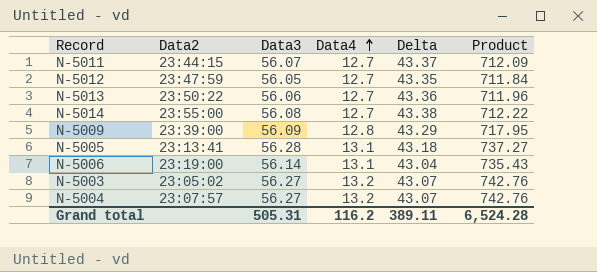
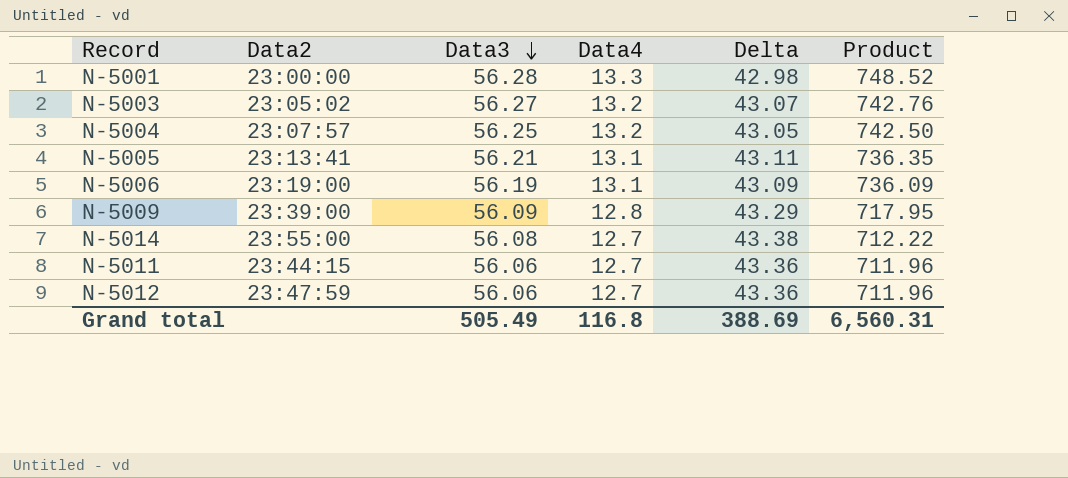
row order: Data4 ascending -> Data3 descending
row N-5013: 23:50:22 | 56.06 | 12.7 | 43.36 | 711.96 -> none
row N-5001: none -> 23:00:00 | 56.28 | 13.3 | 42.98 | 748.52
N-5004 | Data3: 56.27 -> 56.25
N-5004 | Delta: 43.07 -> 43.05
N-5004 | Product: 742.76 -> 742.50
N-5005 | Data3: 56.28 -> 56.21
N-5005 | Delta: 43.18 -> 43.11
N-5005 | Product: 737.27 -> 736.35
N-5006 | Data3: 56.14 -> 56.19
N-5006 | Delta: 43.04 -> 43.09
N-5006 | Product: 735.43 -> 736.09
N-5011 | Data3: 56.07 -> 56.06
N-5011 | Delta: 43.37 -> 43.36
N-5011 | Product: 712.09 -> 711.96
N-5012 | Data3: 56.05 -> 56.06
N-5012 | Delta: 43.35 -> 43.36
N-5012 | Product: 711.84 -> 711.96
Grand total | Data3: 505.31 -> 505.49
Grand total | Data4: 116.2 -> 116.8
Grand total | Delta: 389.11 -> 388.69
Grand total | Product: 6,524.28 -> 6,560.31

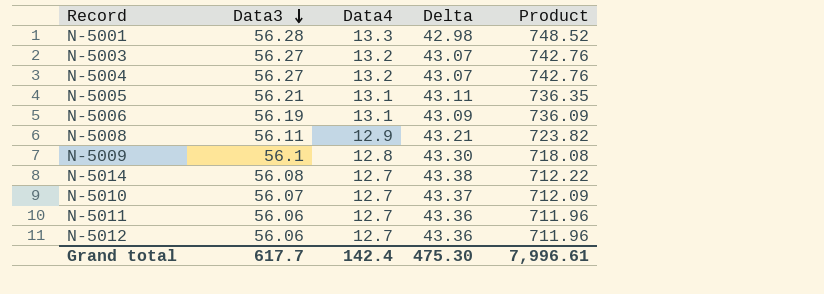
column Data2 | position: 2 -> none
N-5004 | Data3: 56.25 -> 56.27
N-5004 | Delta: 43.05 -> 43.07
N-5004 | Product: 742.50 -> 742.76
row N-5008: none -> 56.11 | 12.9 | 43.21 | 723.82
N-5009 | Data3: 56.09 -> 56.1
N-5009 | Delta: 43.29 -> 43.30
N-5009 | Product: 717.95 -> 718.08
row N-5010: none -> 56.07 | 12.7 | 43.37 | 712.09
Grand total | Data3: 505.49 -> 617.7
Grand total | Data4: 116.8 -> 142.4
Grand total | Delta: 388.69 -> 475.30
Grand total | Product: 6,560.31 -> 7,996.61

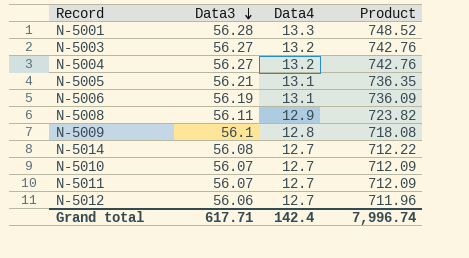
column Delta | formula: [Data3] - [Data4] -> none
N-5011 | Data3: 56.06 -> 56.07
N-5011 | Product: 711.96 -> 712.09
Grand total | Data3: 617.7 -> 617.71
Grand total | Product: 7,996.61 -> 7,996.74

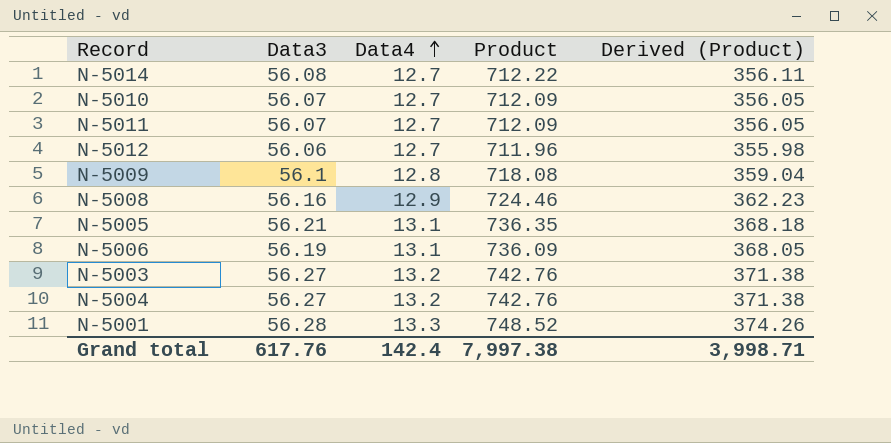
row order: Data3 descending -> Data4 ascending
column Derived (Product) | formula: none -> [Product] * 0.5
N-5008 | Data3: 56.11 -> 56.16
N-5008 | Product: 723.82 -> 724.46
Grand total | Data3: 617.71 -> 617.76
Grand total | Product: 7,996.74 -> 7,997.38

